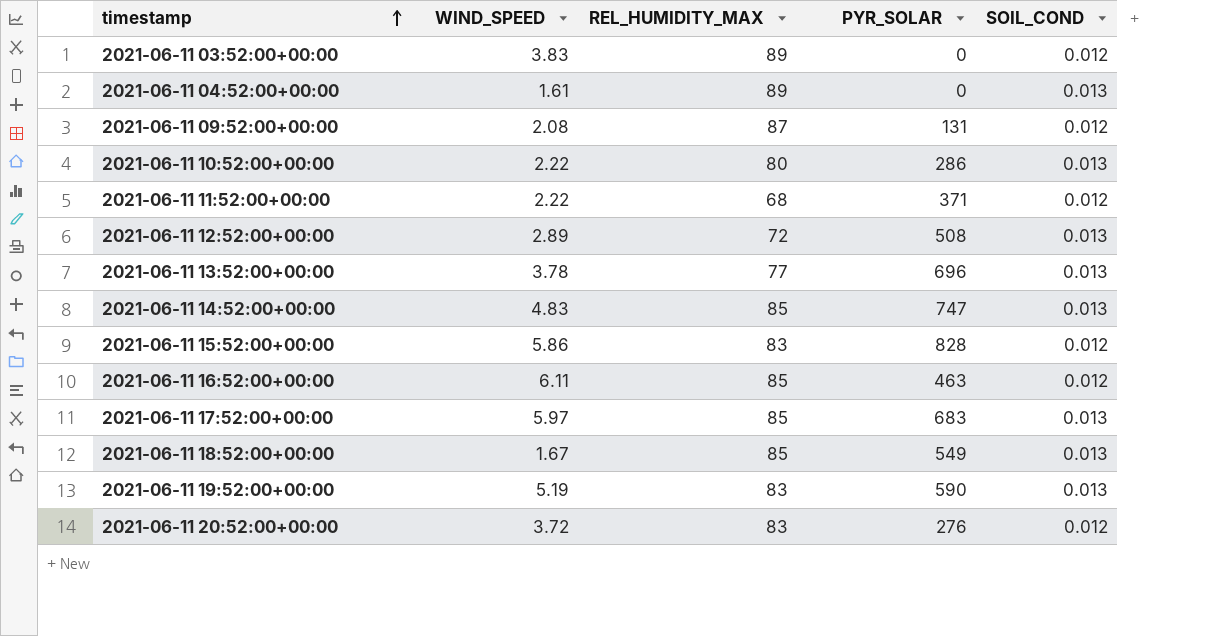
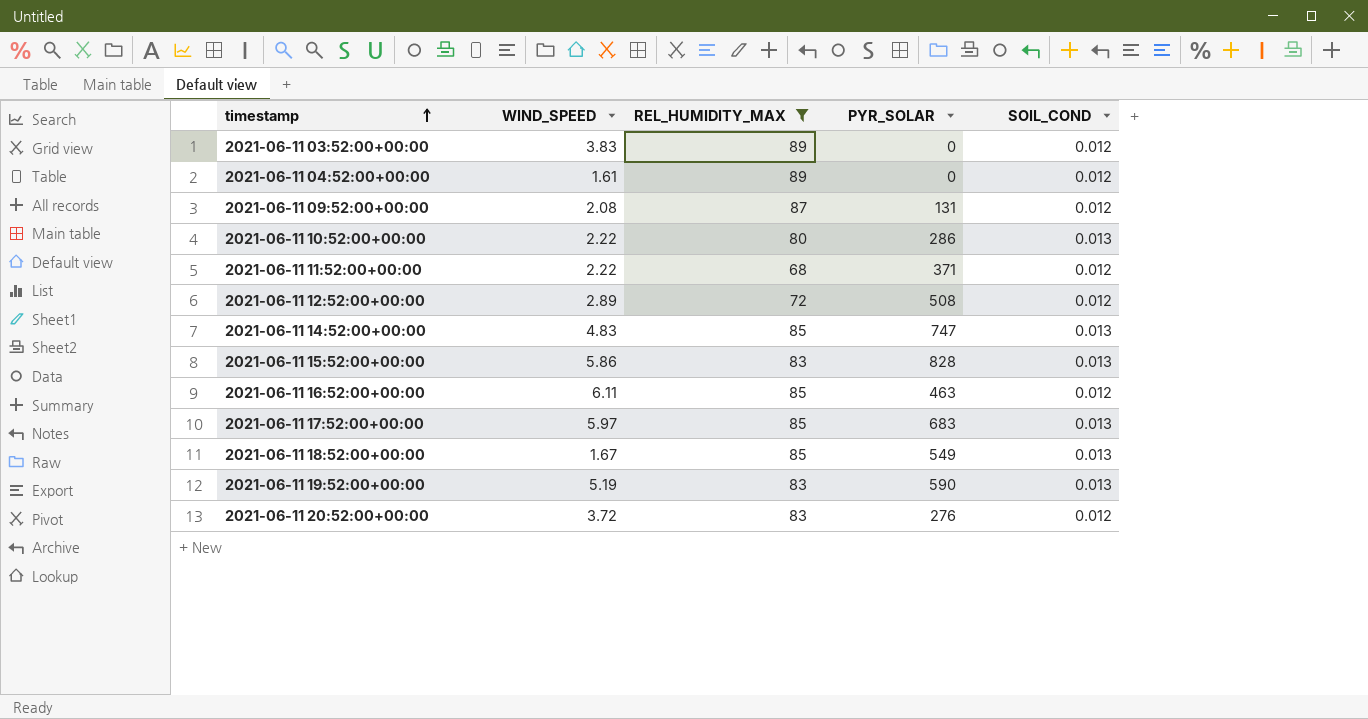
filter: none -> REL_HUMIDITY_MAX != 77
2021-06-11 04:52:00+00:00 | SOIL_COND: 0.013 -> 0.012
2021-06-11 12:52:00+00:00 | SOIL_COND: 0.013 -> 0.012
2021-06-11 15:52:00+00:00 | SOIL_COND: 0.012 -> 0.013

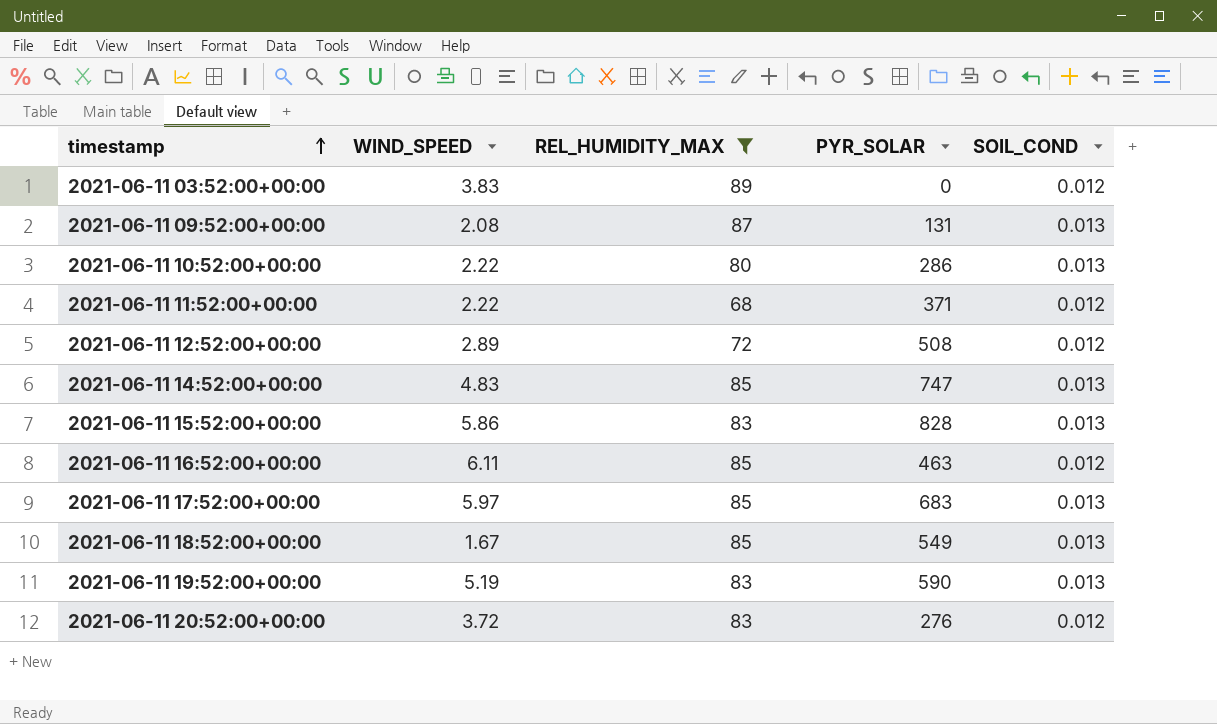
row 2021-06-11 04:52:00+00:00: 1.61 | 89 | 0 | 0.012 -> none
2021-06-11 09:52:00+00:00 | SOIL_COND: 0.012 -> 0.013

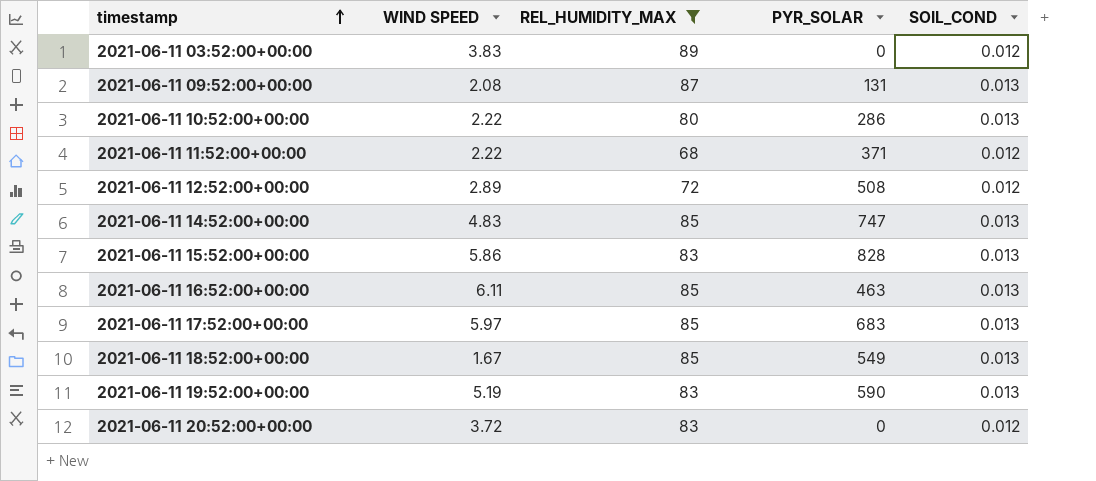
column name: WIND_SPEED -> WIND SPEED
2021-06-11 16:52:00+00:00 | SOIL_COND: 0.012 -> 0.013
2021-06-11 20:52:00+00:00 | PYR_SOLAR: 276 -> 0

